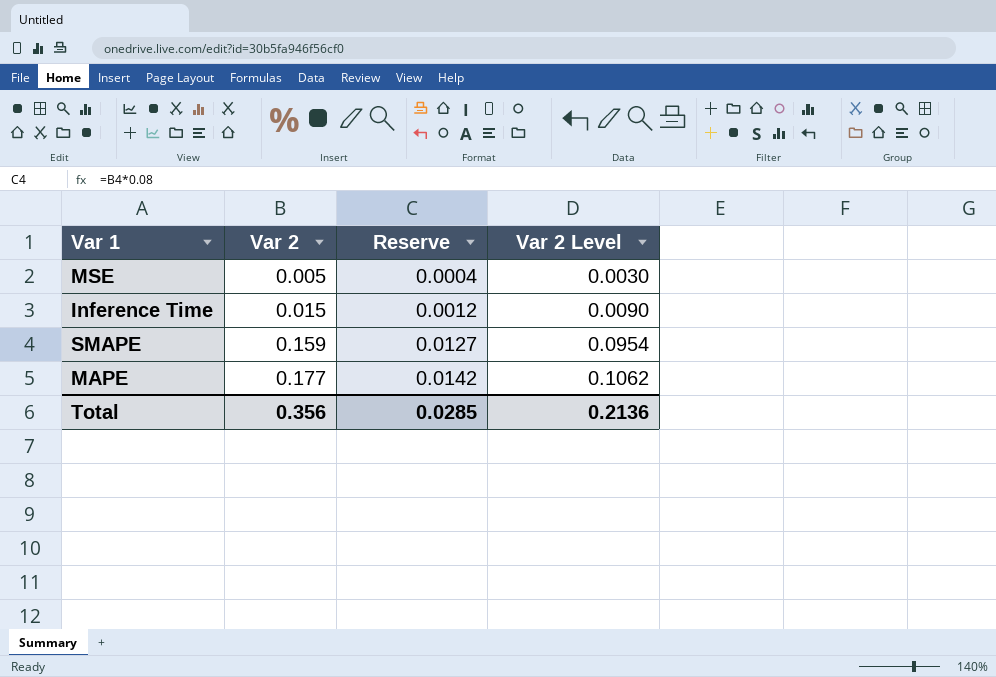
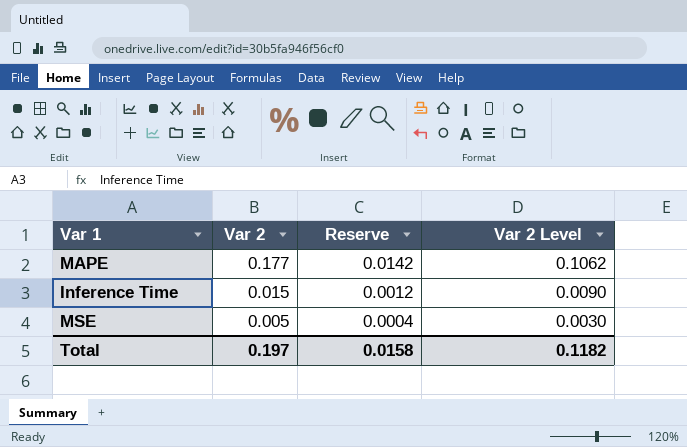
row order: Var 2 ascending -> Var 2 descending
row SMAPE: 0.159 | 0.0127 | 0.0954 -> none
Total | Var 2: 0.356 -> 0.197
Total | Reserve: 0.0285 -> 0.0158
Total | Var 2 Level: 0.2136 -> 0.1182

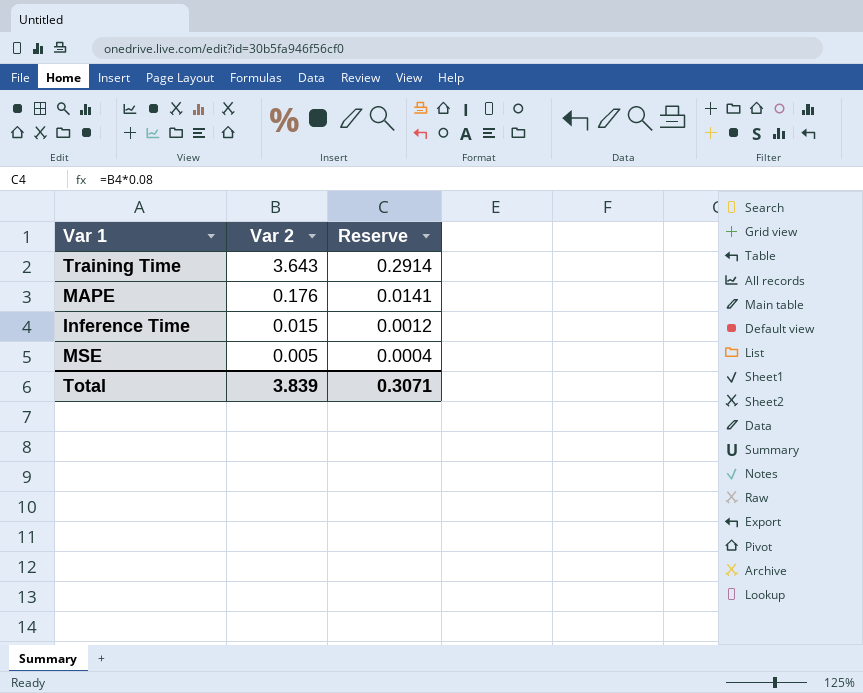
column Var 2 Level | formula: [Var 2] * 0.6 -> none
row Training Time: none -> 3.643 | 0.2914
MAPE | Var 2: 0.177 -> 0.176
MAPE | Reserve: 0.0142 -> 0.0141
Total | Var 2: 0.197 -> 3.839
Total | Reserve: 0.0158 -> 0.3071

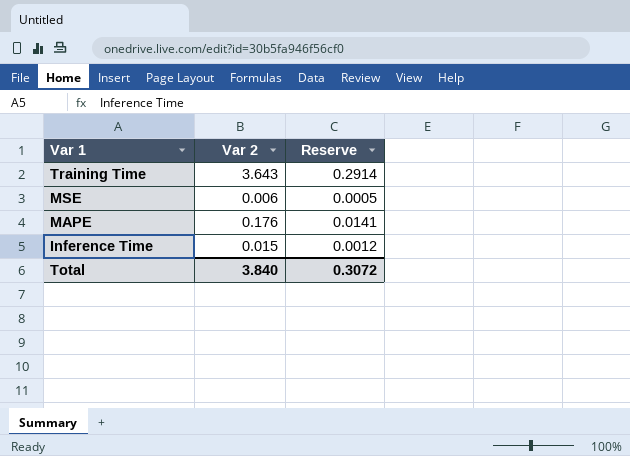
row order: Var 2 descending -> Var 1 descending
MSE | Var 2: 0.005 -> 0.006
MSE | Reserve: 0.0004 -> 0.0005
Total | Var 2: 3.839 -> 3.840
Total | Reserve: 0.3071 -> 0.3072

